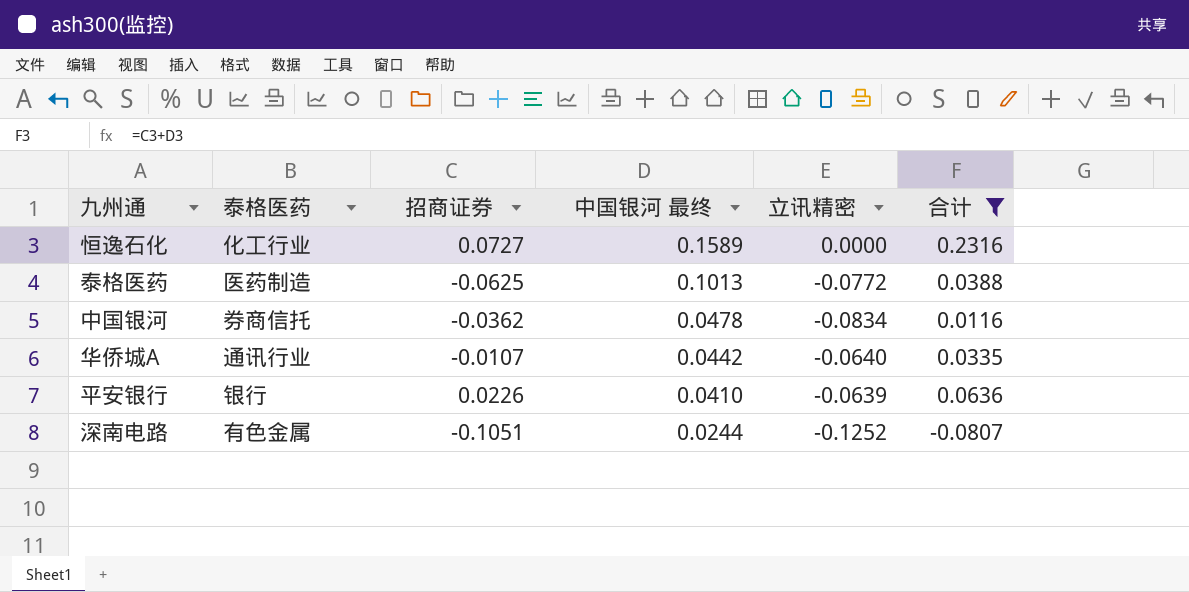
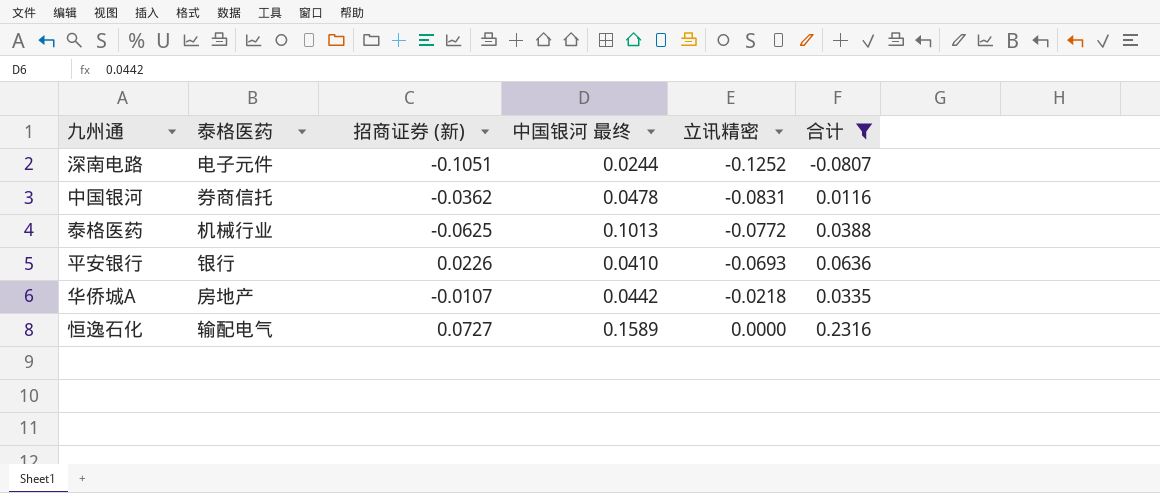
row order: 中国银河 最终 descending -> 立讯精密 ascending
column name: 招商证券 -> 招商证券 (新)
深南电路 | 泰格医药: 有色金属 -> 电子元件
中国银河 | 立讯精密: -0.0834 -> -0.0831
泰格医药 | 泰格医药: 医药制造 -> 机械行业
平安银行 | 立讯精密: -0.0639 -> -0.0693
华侨城A | 泰格医药: 通讯行业 -> 房地产
华侨城A | 立讯精密: -0.0640 -> -0.0218
恒逸石化 | 泰格医药: 化工行业 -> 输配电气

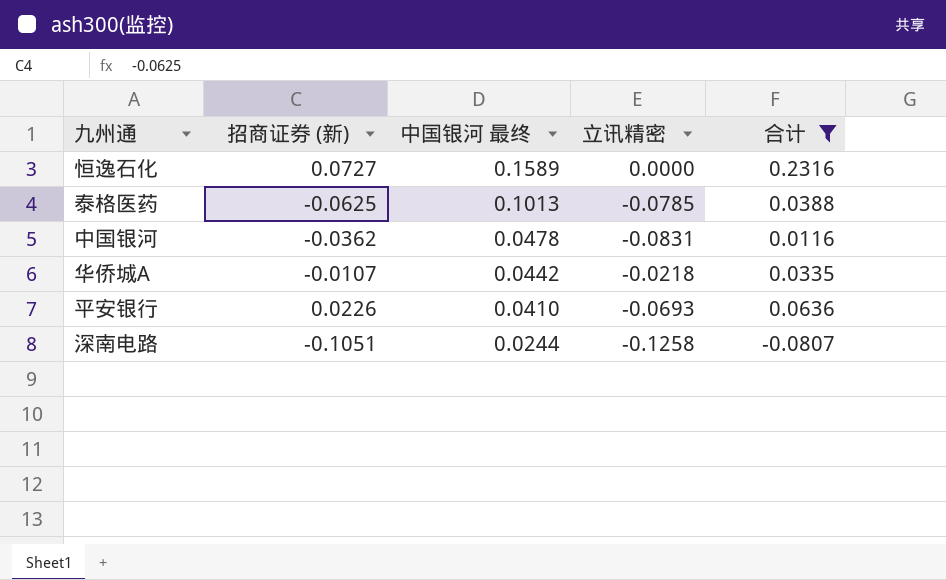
row order: 立讯精密 ascending -> 中国银河 最终 descending
column 泰格医药 | position: 2 -> none
泰格医药 | 立讯精密: -0.0772 -> -0.0785
深南电路 | 立讯精密: -0.1252 -> -0.1258

